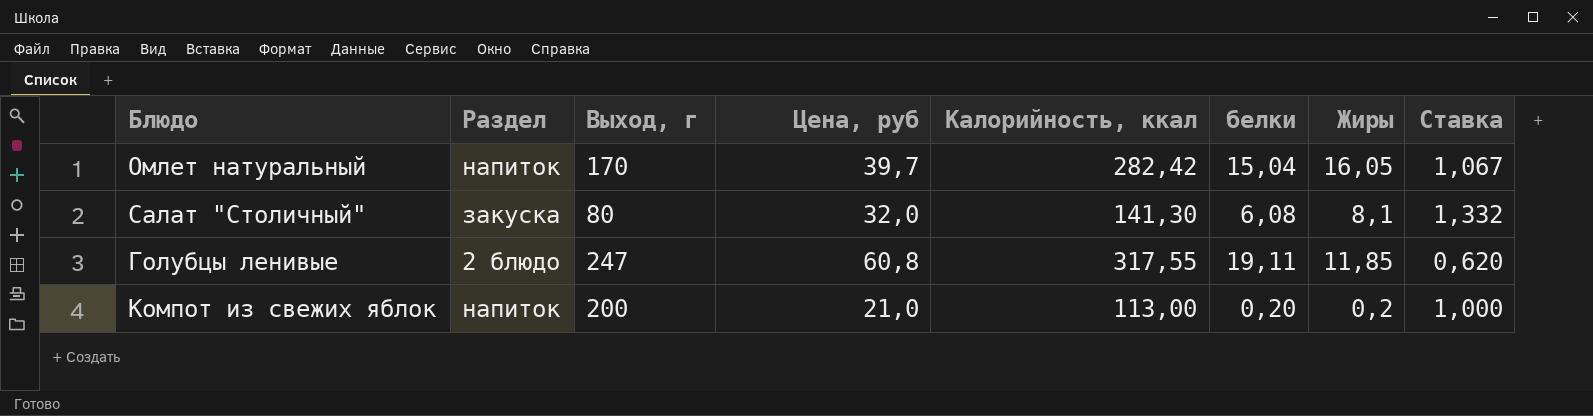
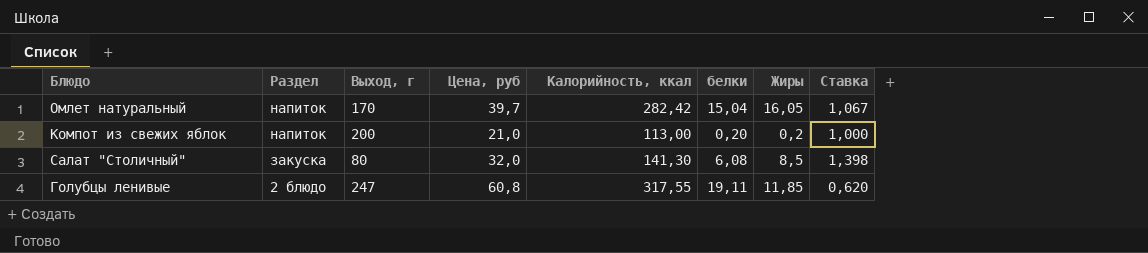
row order: none -> Раздел descending
Салат "Столичный" | Жиры: 8,1 -> 8,5
Салат "Столичный" | Ставка: 1,332 -> 1,398

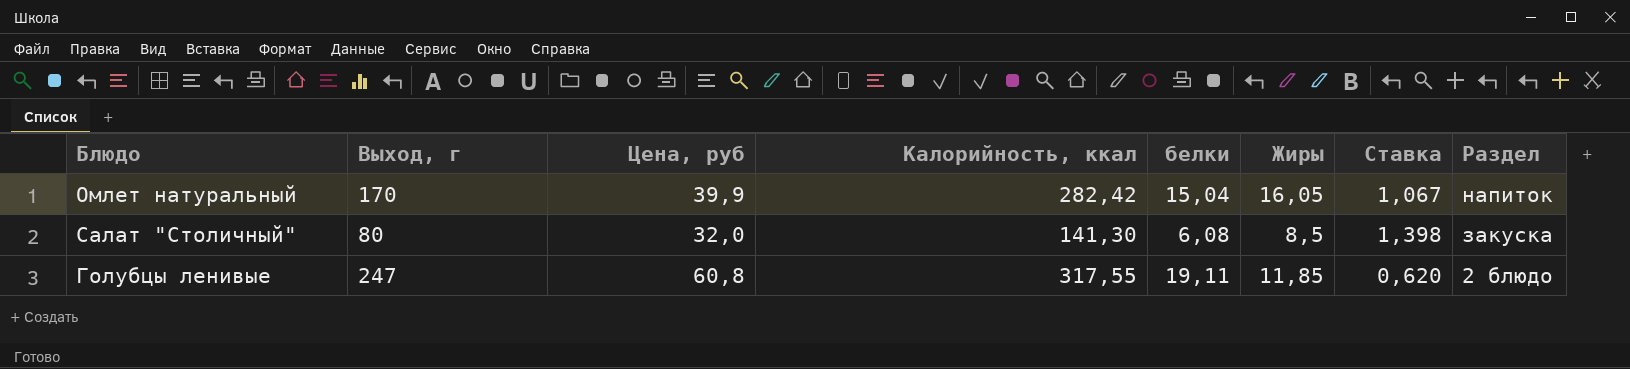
column Раздел | position: 2 -> 8
row Компот из свежих яблок: напиток | 200 | 21,0 | 113,00 | 0,20 | 0,2 | 1,000 -> none
Омлет натуральный | Цена, руб: 39,7 -> 39,9

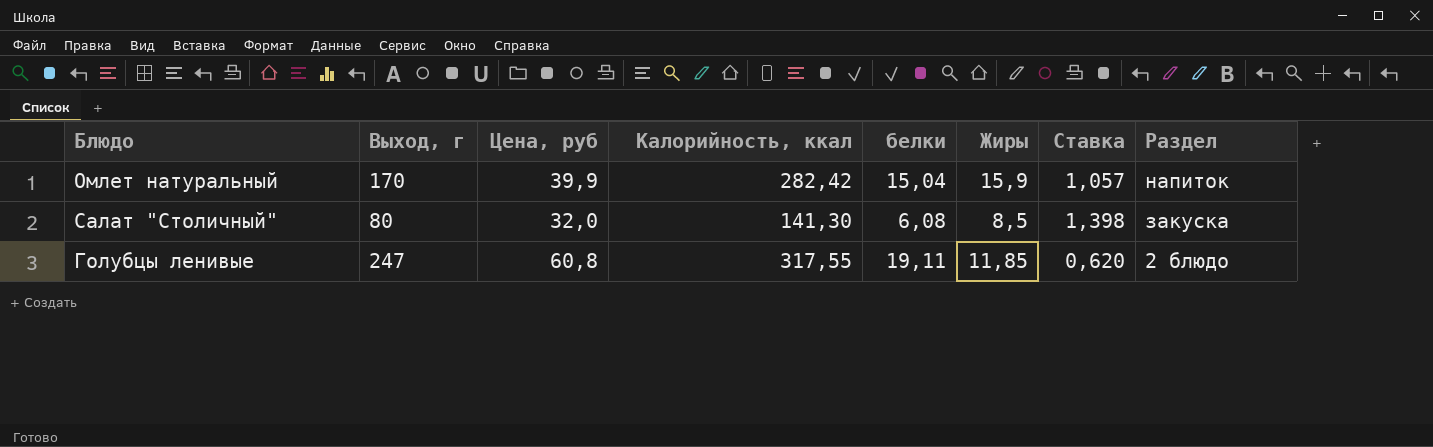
Омлет натуральный | Жиры: 16,05 -> 15,9
Омлет натуральный | Ставка: 1,067 -> 1,057

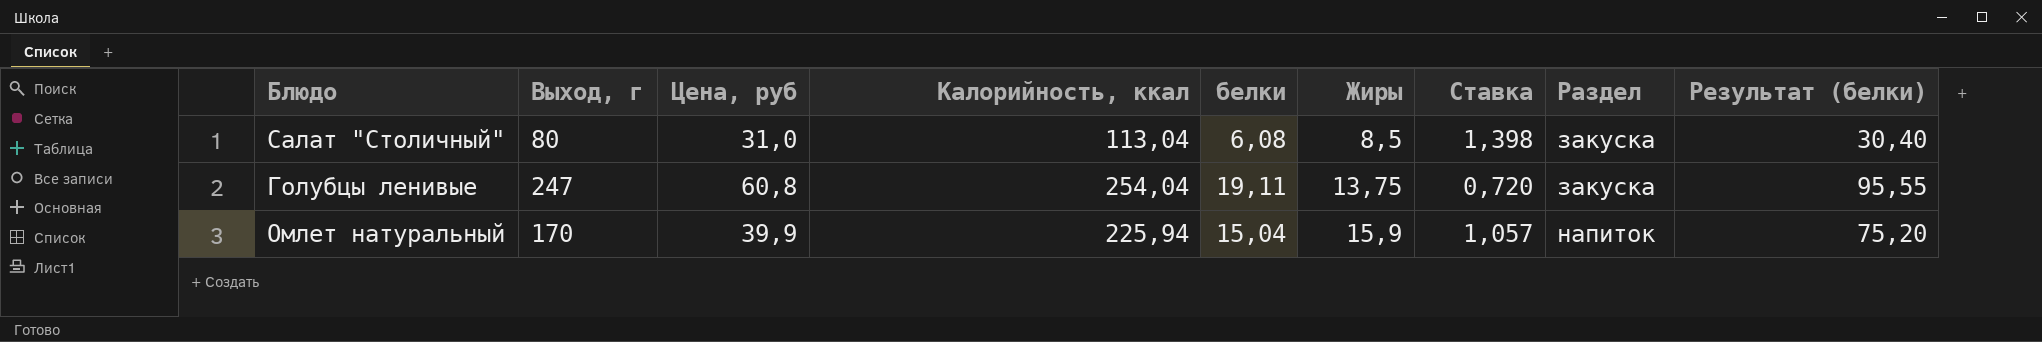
row order: Раздел descending -> Жиры ascending
column Результат (белки) | formula: none -> [белки] * 5
Салат "Столичный" | Цена, руб: 32,0 -> 31,0
Салат "Столичный" | Калорийность, ккал: 141,30 -> 113,04
Голубцы ленивые | Калорийность, ккал: 317,55 -> 254,04
Голубцы ленивые | Жиры: 11,85 -> 13,75
Голубцы ленивые | Ставка: 0,620 -> 0,720
Голубцы ленивые | Раздел: 2 блюдо -> закуска
Омлет натуральный | Калорийность, ккал: 282,42 -> 225,94

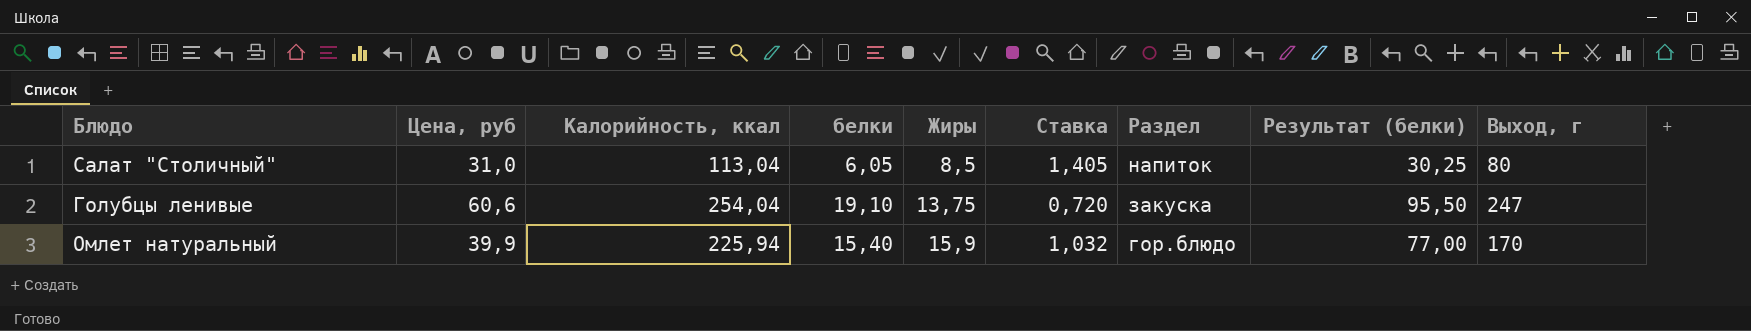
column Выход, г | position: 2 -> 9
Салат "Столичный" | белки: 6,08 -> 6,05
Салат "Столичный" | Ставка: 1,398 -> 1,405
Салат "Столичный" | Раздел: закуска -> напиток
Салат "Столичный" | Результат (белки): 30,40 -> 30,25
Голубцы ленивые | Цена, руб: 60,8 -> 60,6
Голубцы ленивые | белки: 19,11 -> 19,10
Голубцы ленивые | Результат (белки): 95,55 -> 95,50
Омлет натуральный | белки: 15,04 -> 15,40
Омлет натуральный | Ставка: 1,057 -> 1,032
Омлет натуральный | Раздел: напиток -> гор.блюдо
Омлет натуральный | Результат (белки): 75,20 -> 77,00

